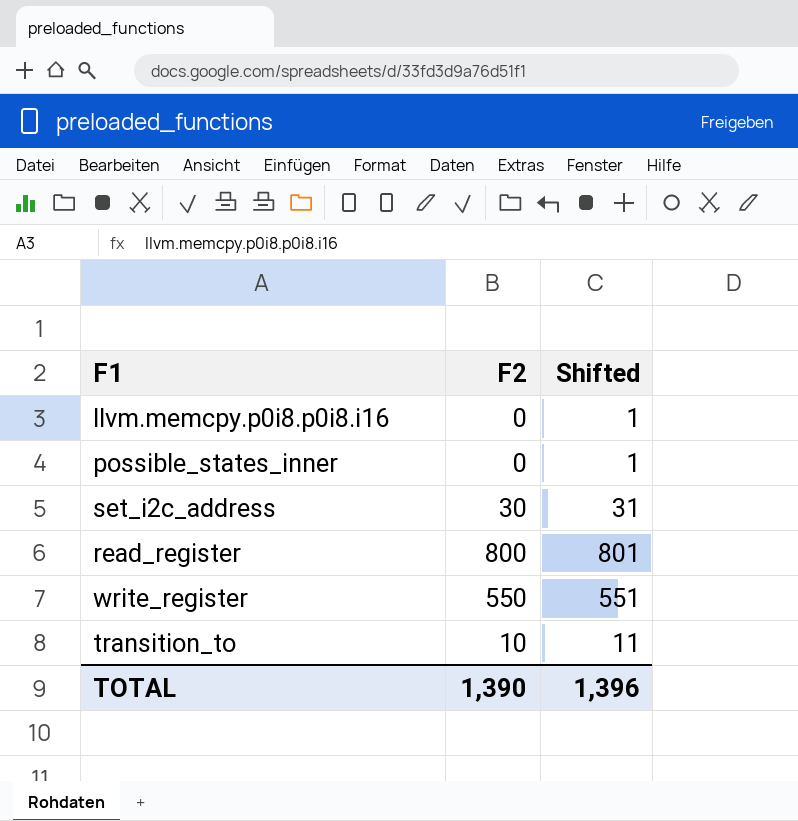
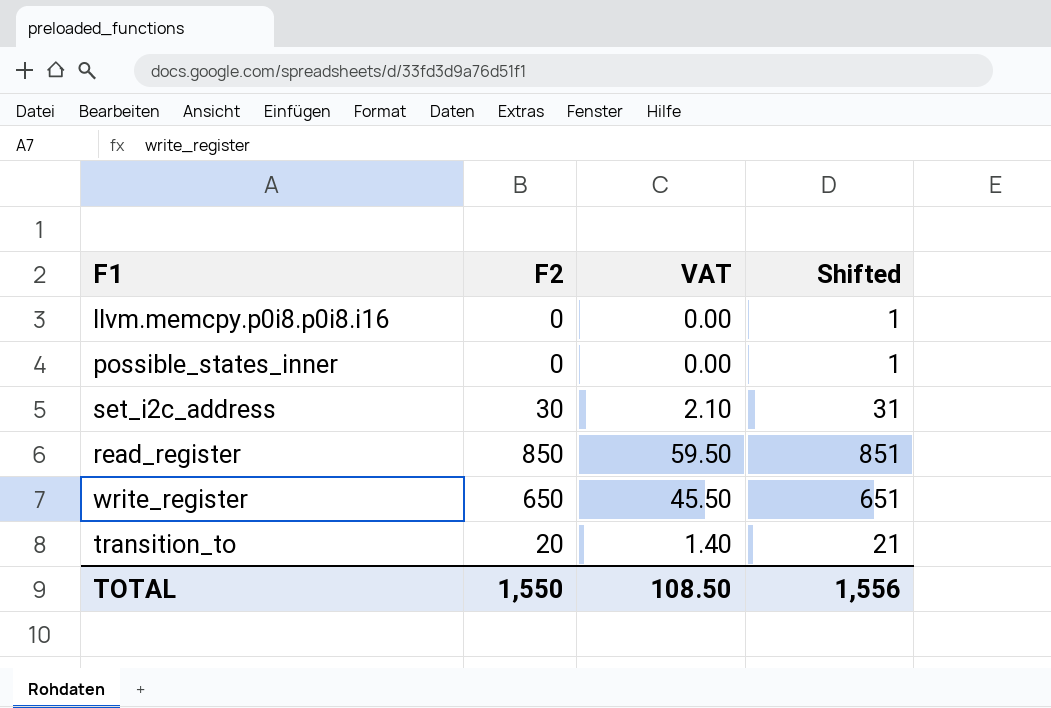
column VAT | formula: none -> [F2] * 0.07
read_register | F2: 800 -> 850
read_register | Shifted: 801 -> 851
write_register | F2: 550 -> 650
write_register | Shifted: 551 -> 651
transition_to | F2: 10 -> 20
transition_to | Shifted: 11 -> 21
TOTAL | F2: 1,390 -> 1,550
TOTAL | Shifted: 1,396 -> 1,556

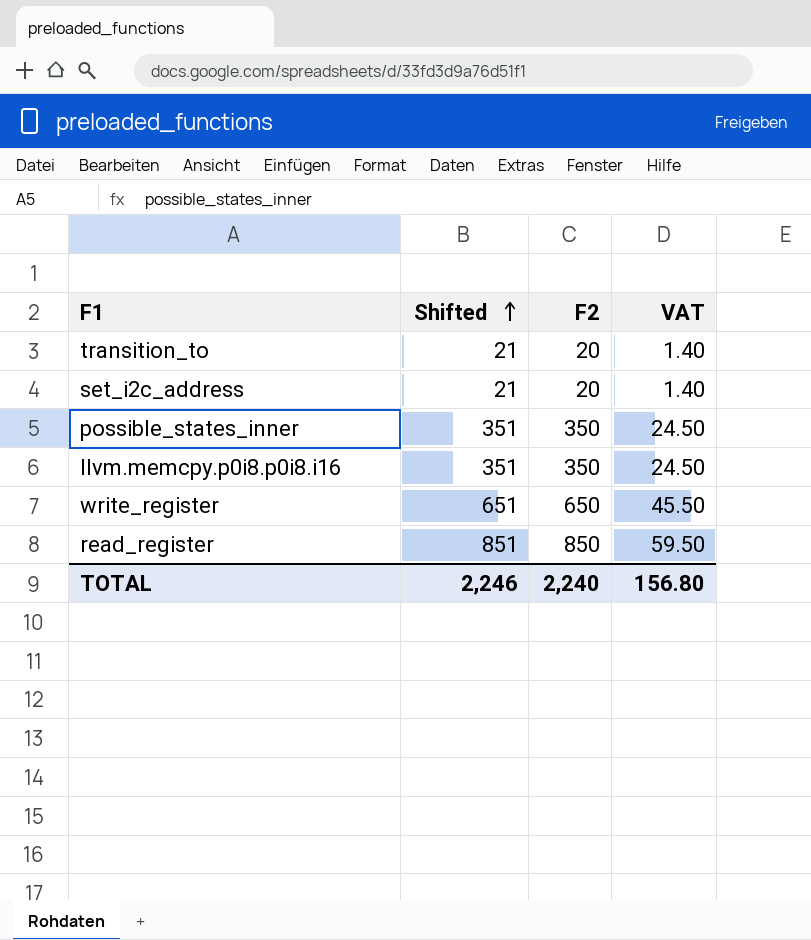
row order: none -> Shifted ascending
column Shifted | position: 4 -> 2
set_i2c_address | Shifted: 31 -> 21
set_i2c_address | F2: 30 -> 20
set_i2c_address | VAT: 2.10 -> 1.40
possible_states_inner | Shifted: 1 -> 351
possible_states_inner | F2: 0 -> 350
possible_states_inner | VAT: 0.00 -> 24.50
llvm.memcpy.p0i8.p0i8.i16 | Shifted: 1 -> 351
llvm.memcpy.p0i8.p0i8.i16 | F2: 0 -> 350
llvm.memcpy.p0i8.p0i8.i16 | VAT: 0.00 -> 24.50
TOTAL | Shifted: 1,556 -> 2,246
TOTAL | F2: 1,550 -> 2,240
TOTAL | VAT: 108.50 -> 156.80

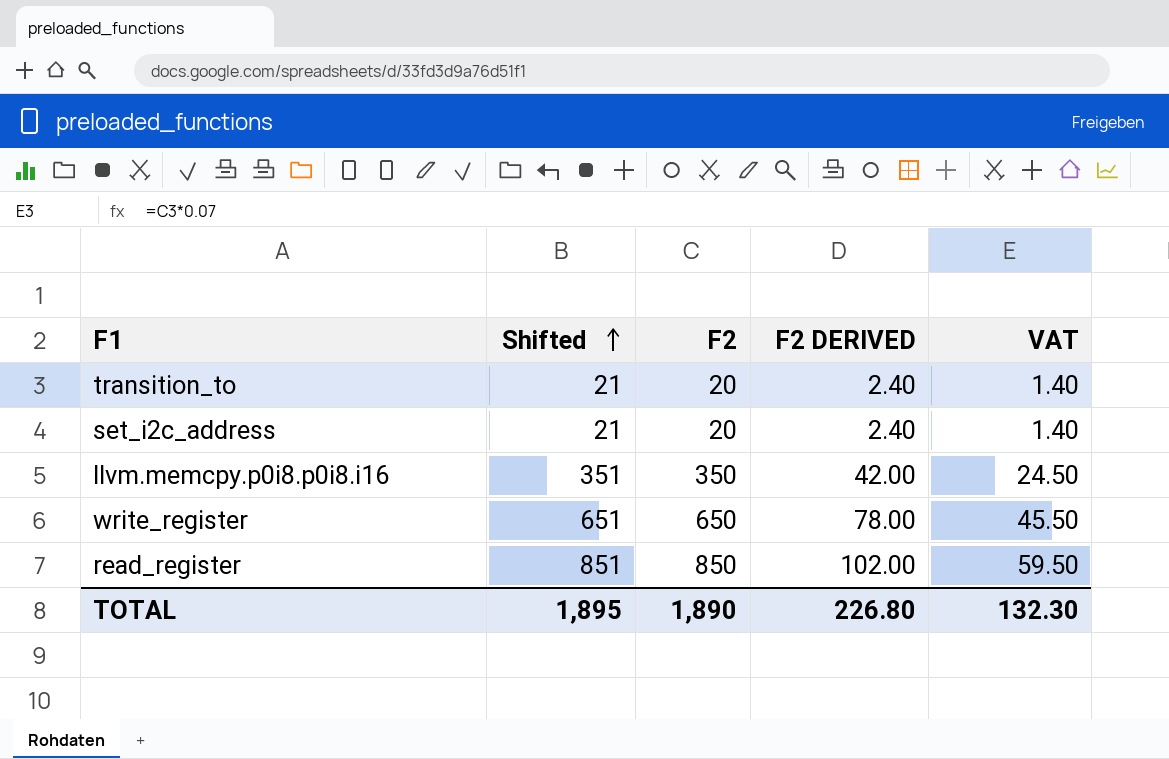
column F2 DERIVED | formula: none -> [F2] * 0.12
row possible_states_inner: 351 | 350 | 24.50 -> none
TOTAL | Shifted: 2,246 -> 1,895
TOTAL | F2: 2,240 -> 1,890
TOTAL | VAT: 156.80 -> 132.30

